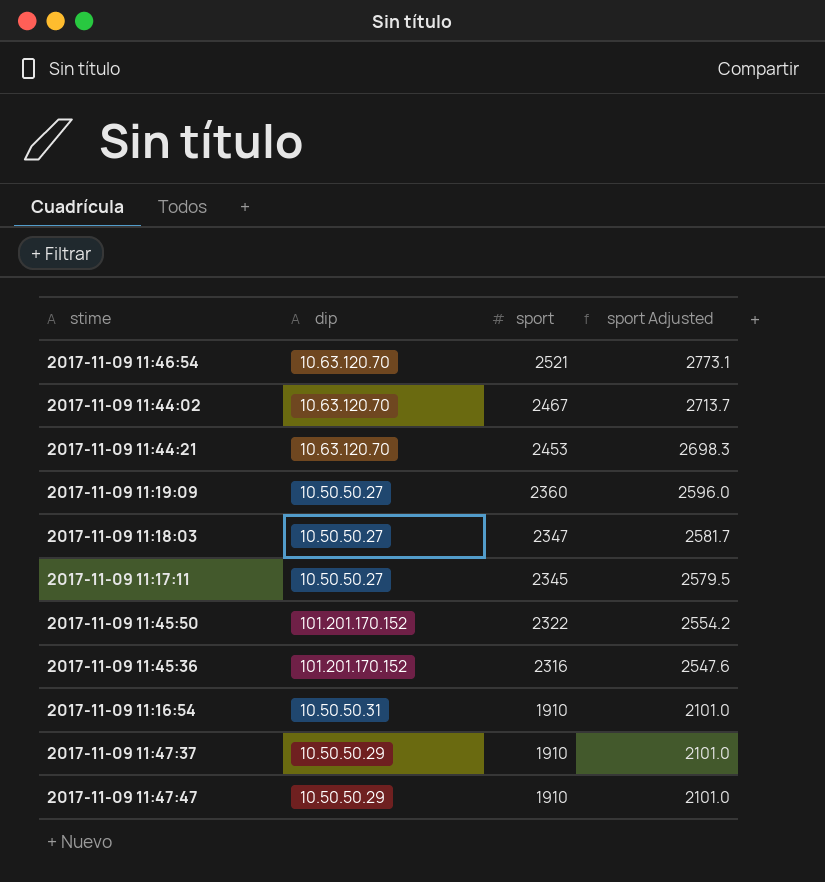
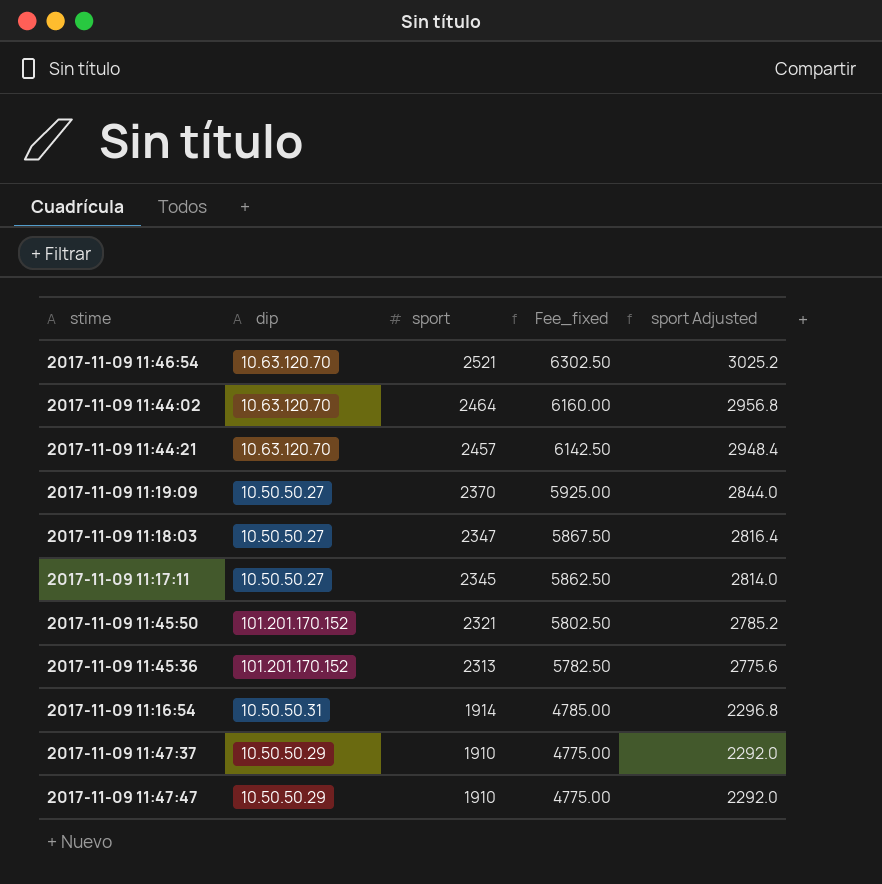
column Fee_fixed | formula: none -> [sport] * 2.5
column sport Adjusted | formula: [sport] * 1.1 -> [sport] * 1.2
2017-11-09 11:44:02 | sport: 2467 -> 2464
2017-11-09 11:44:21 | sport: 2453 -> 2457
2017-11-09 11:19:09 | sport: 2360 -> 2370
2017-11-09 11:45:50 | sport: 2322 -> 2321
2017-11-09 11:45:36 | sport: 2316 -> 2313
2017-11-09 11:16:54 | sport: 1910 -> 1914

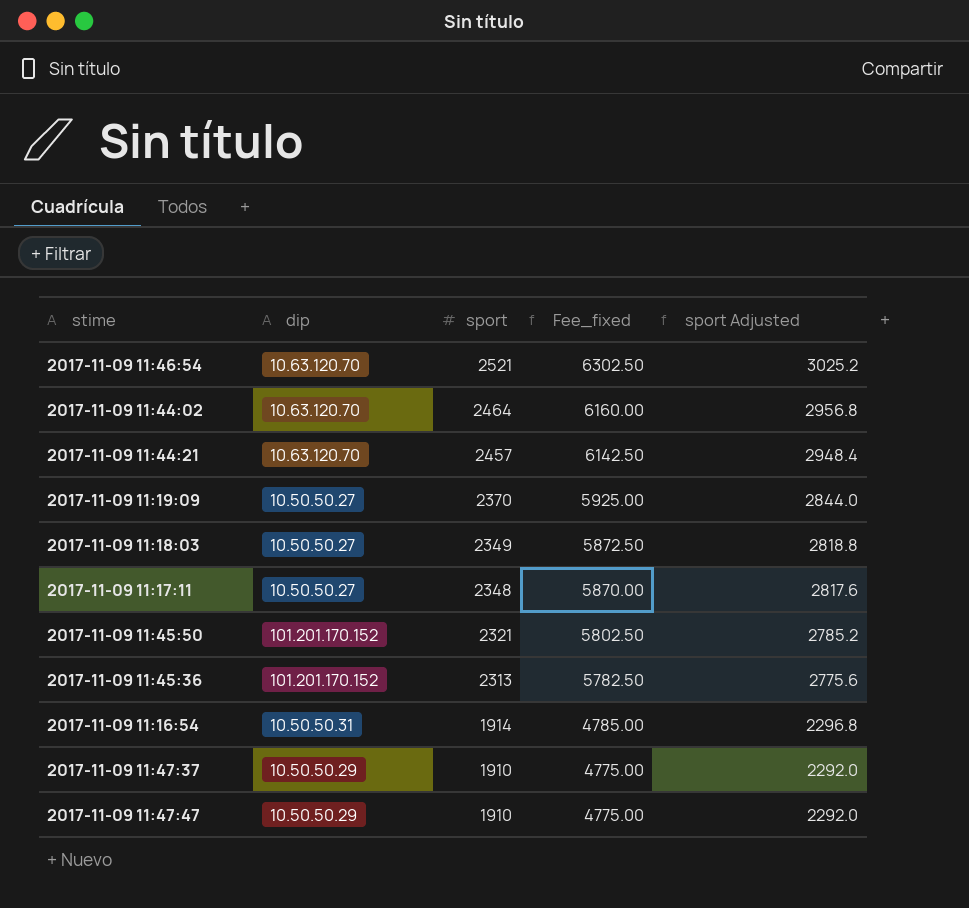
2017-11-09 11:18:03 | sport: 2347 -> 2349
2017-11-09 11:18:03 | Fee_fixed: 5867.50 -> 5872.50
2017-11-09 11:18:03 | sport Adjusted: 2816.4 -> 2818.8
2017-11-09 11:17:11 | sport: 2345 -> 2348
2017-11-09 11:17:11 | Fee_fixed: 5862.50 -> 5870.00
2017-11-09 11:17:11 | sport Adjusted: 2814.0 -> 2817.6

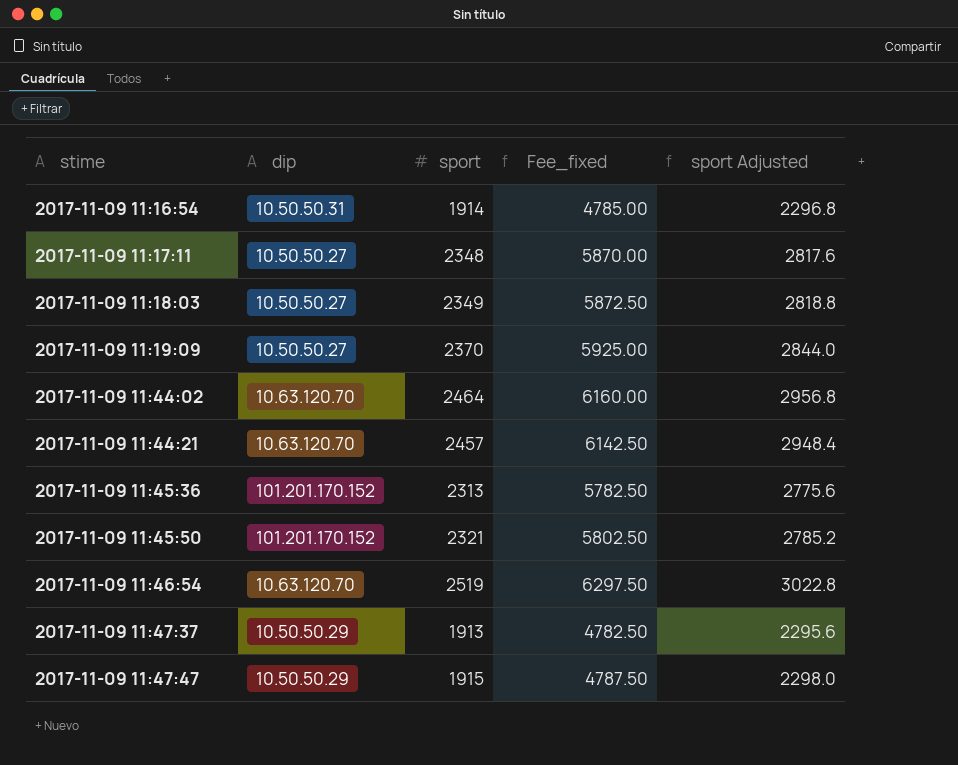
row order: sport descending -> stime ascending
2017-11-09 11:46:54 | sport: 2521 -> 2519
2017-11-09 11:46:54 | Fee_fixed: 6302.50 -> 6297.50
2017-11-09 11:46:54 | sport Adjusted: 3025.2 -> 3022.8
2017-11-09 11:47:37 | sport: 1910 -> 1913
2017-11-09 11:47:37 | Fee_fixed: 4775.00 -> 4782.50
2017-11-09 11:47:37 | sport Adjusted: 2292.0 -> 2295.6
2017-11-09 11:47:47 | sport: 1910 -> 1915
2017-11-09 11:47:47 | Fee_fixed: 4775.00 -> 4787.50
2017-11-09 11:47:47 | sport Adjusted: 2292.0 -> 2298.0

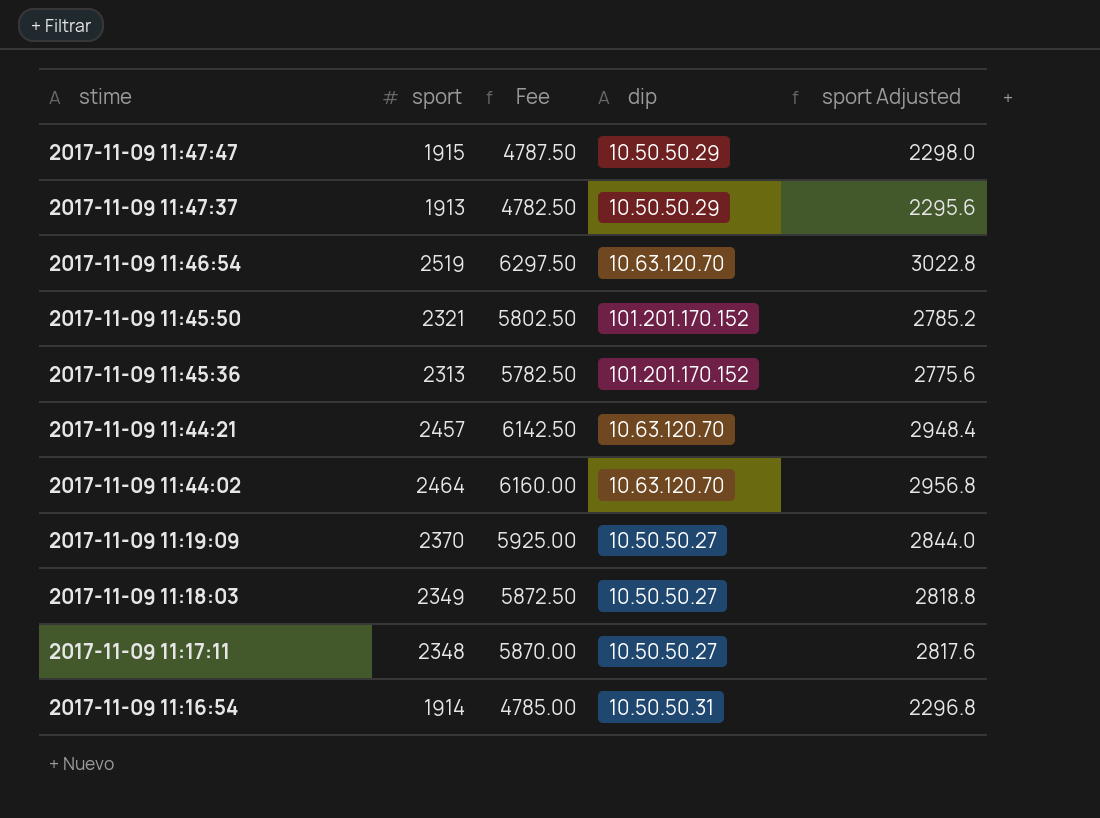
row order: stime ascending -> stime descending
column name: Fee_fixed -> Fee
column dip | position: 2 -> 4

